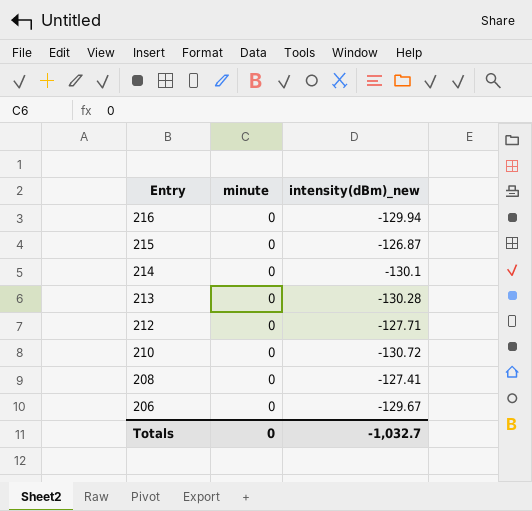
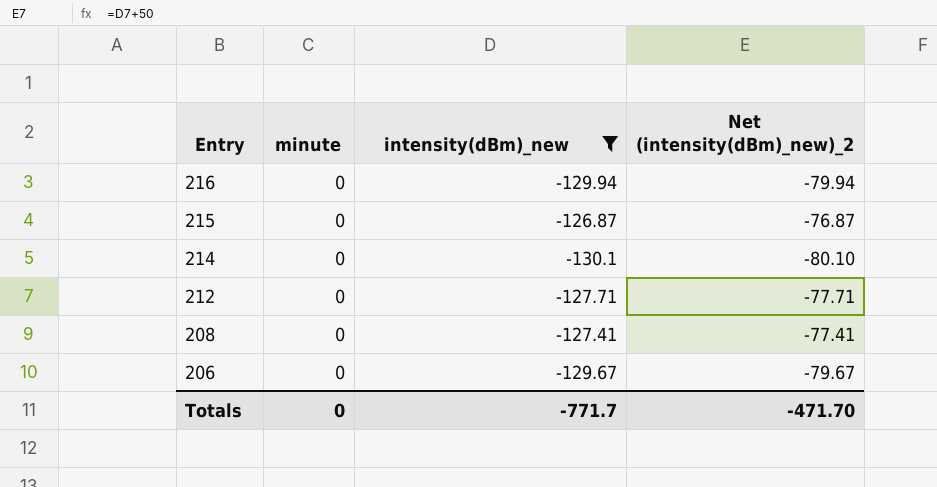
filter: none -> intensity(dBm)_new >= -130.1
column Net (intensity(dBm)_new)_2 | formula: none -> [intensity(dBm)_new] + 50
Totals | intensity(dBm)_new: -1,032.7 -> -771.7

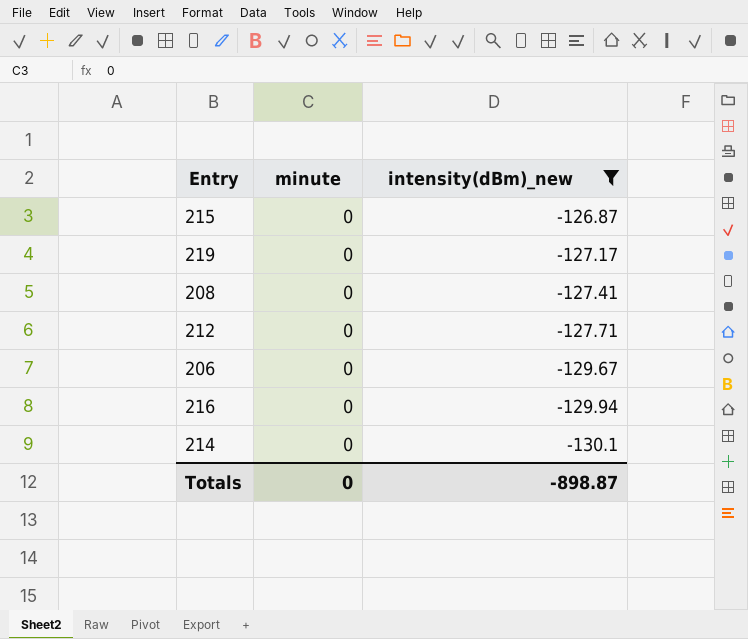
row order: Entry descending -> intensity(dBm)_new descending
column Net (intensity(dBm)_new)_2 | formula: [intensity(dBm)_new] + 50 -> none
row 219: none -> 0 | -127.17
Totals | intensity(dBm)_new: -771.7 -> -898.87

